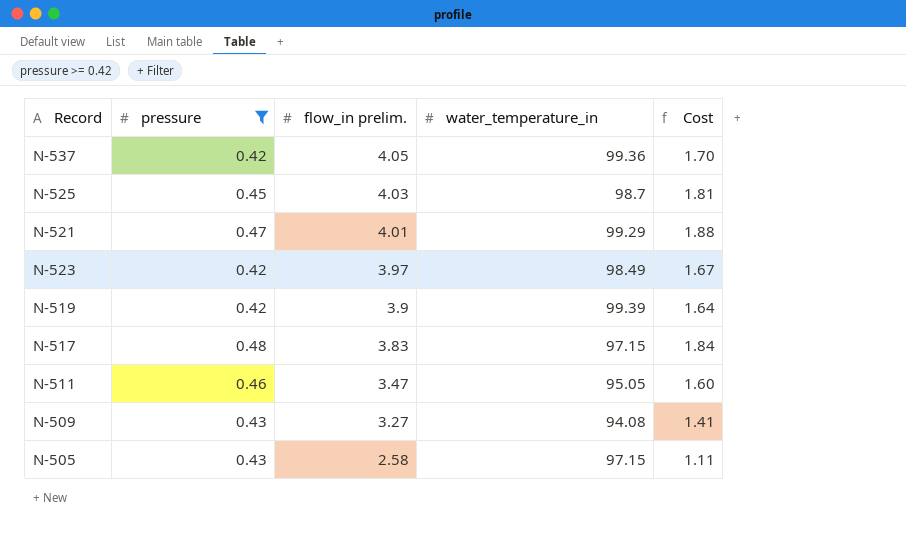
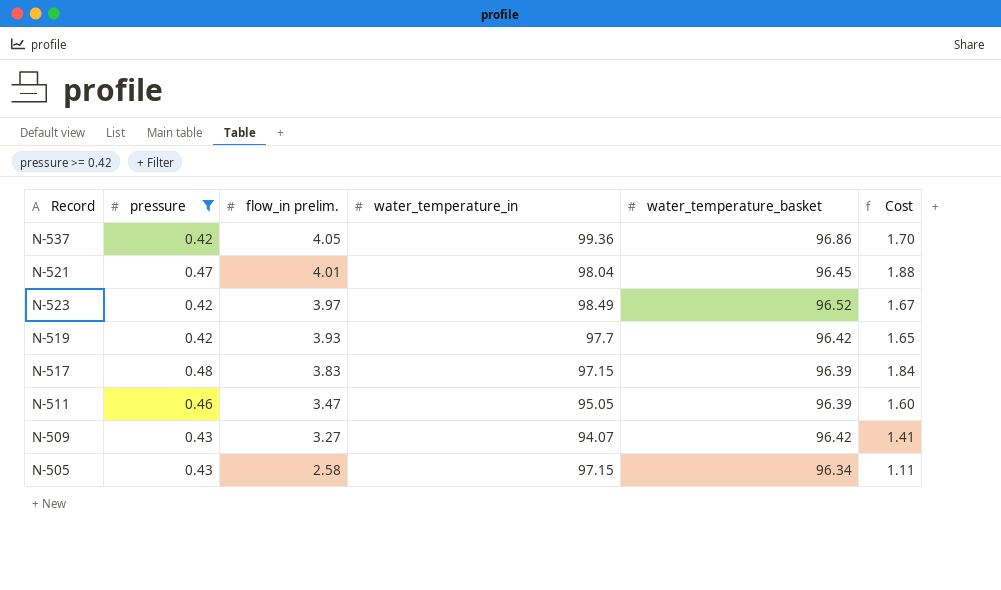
column water_temperature_basket | position: none -> 5
row N-525: 0.45 | 4.03 | 98.7 | 1.81 -> none
N-521 | water_temperature_in: 99.29 -> 98.04
N-519 | flow_in prelim.: 3.9 -> 3.93
N-519 | water_temperature_in: 99.39 -> 97.7
N-519 | Cost: 1.64 -> 1.65
N-509 | water_temperature_in: 94.08 -> 94.07

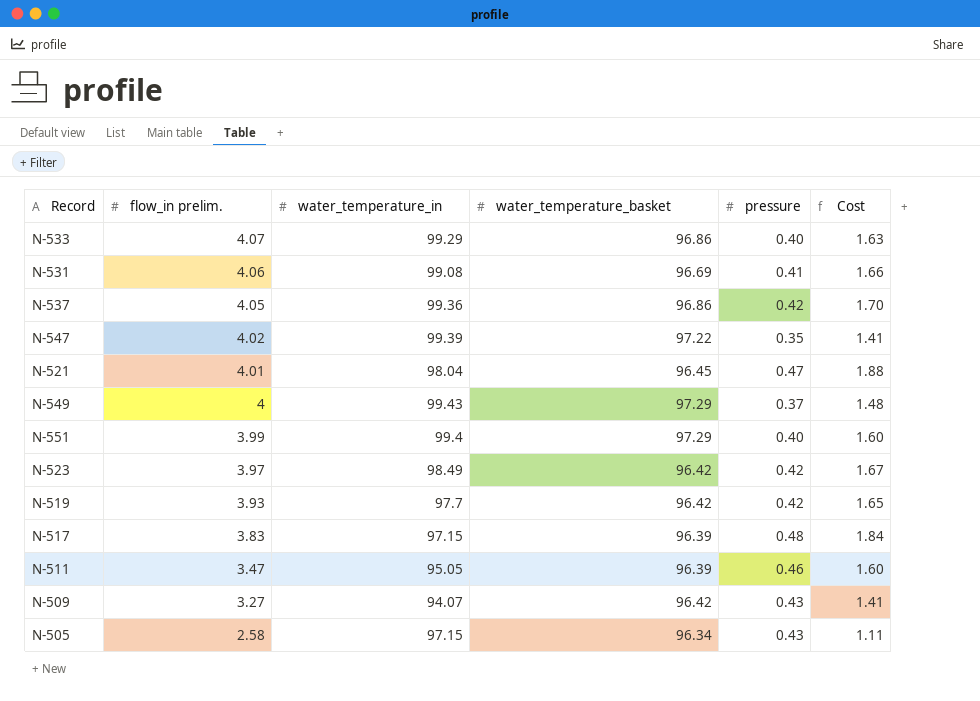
filter: pressure >= 0.42 -> none
column pressure | position: 2 -> 5
N-523 | water_temperature_basket: 96.52 -> 96.42

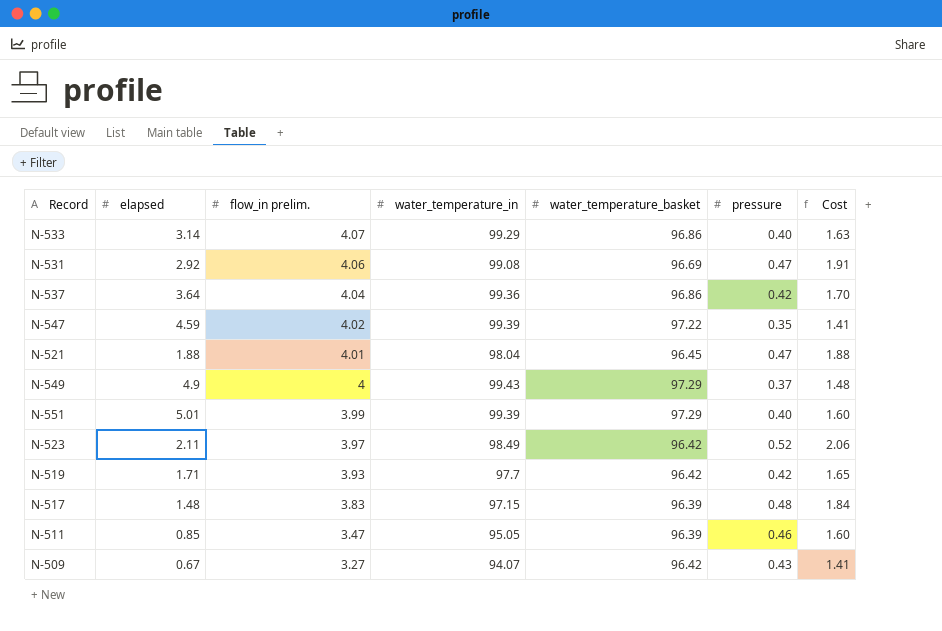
column elapsed | position: none -> 2
row N-505: 2.58 | 97.15 | 96.34 | 0.43 | 1.11 -> none
N-531 | pressure: 0.41 -> 0.47
N-531 | Cost: 1.66 -> 1.91
N-537 | flow_in prelim.: 4.05 -> 4.04
N-551 | water_temperature_in: 99.4 -> 99.39
N-523 | pressure: 0.42 -> 0.52
N-523 | Cost: 1.67 -> 2.06

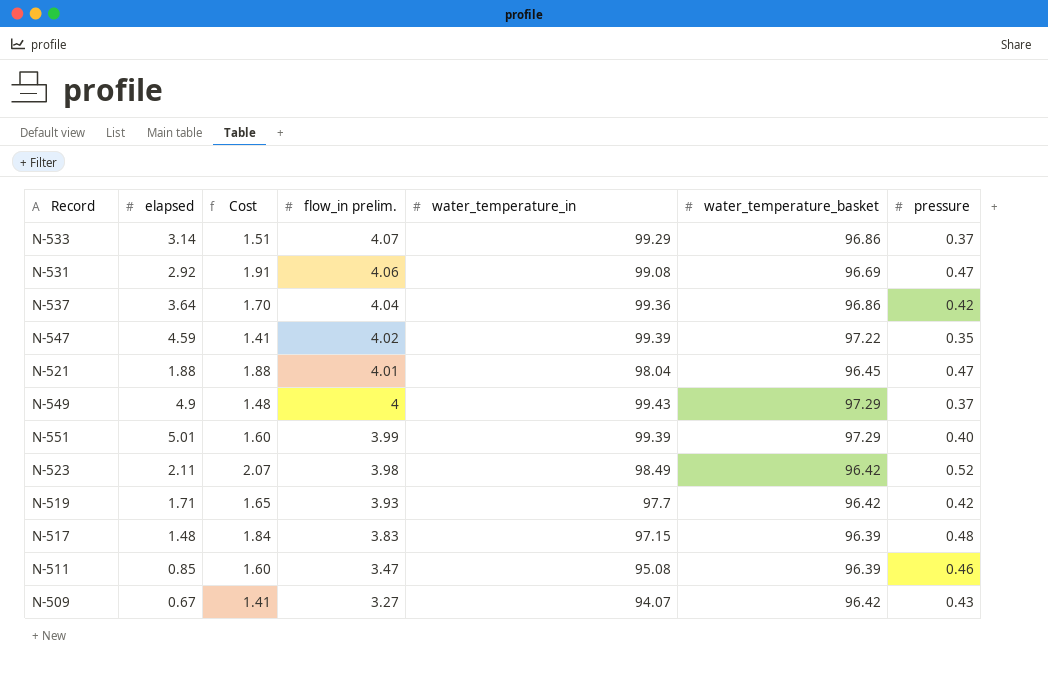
column Cost | position: 7 -> 3
N-533 | Cost: 1.63 -> 1.51
N-533 | pressure: 0.40 -> 0.37
N-523 | Cost: 2.06 -> 2.07
N-523 | flow_in prelim.: 3.97 -> 3.98
N-511 | water_temperature_in: 95.05 -> 95.08

